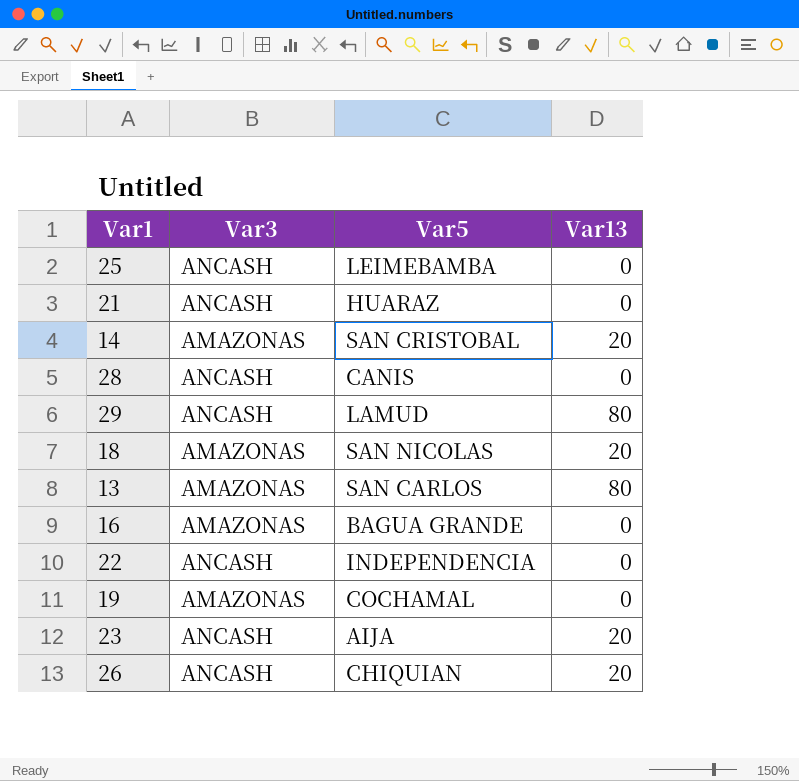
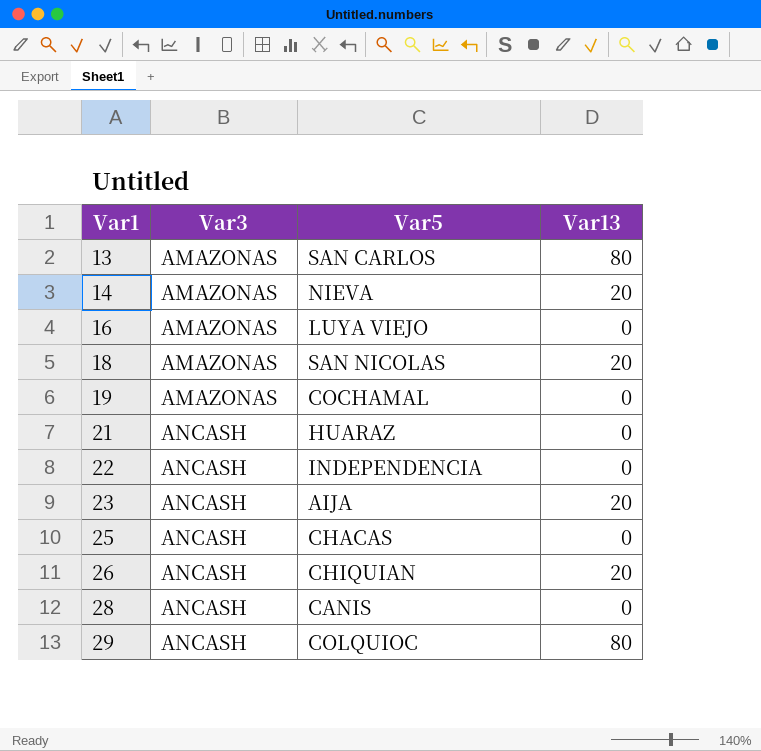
row order: none -> Var1 ascending
14 | Var5: SAN CRISTOBAL -> NIEVA
16 | Var5: BAGUA GRANDE -> LUYA VIEJO
25 | Var5: LEIMEBAMBA -> CHACAS
29 | Var5: LAMUD -> COLQUIOC

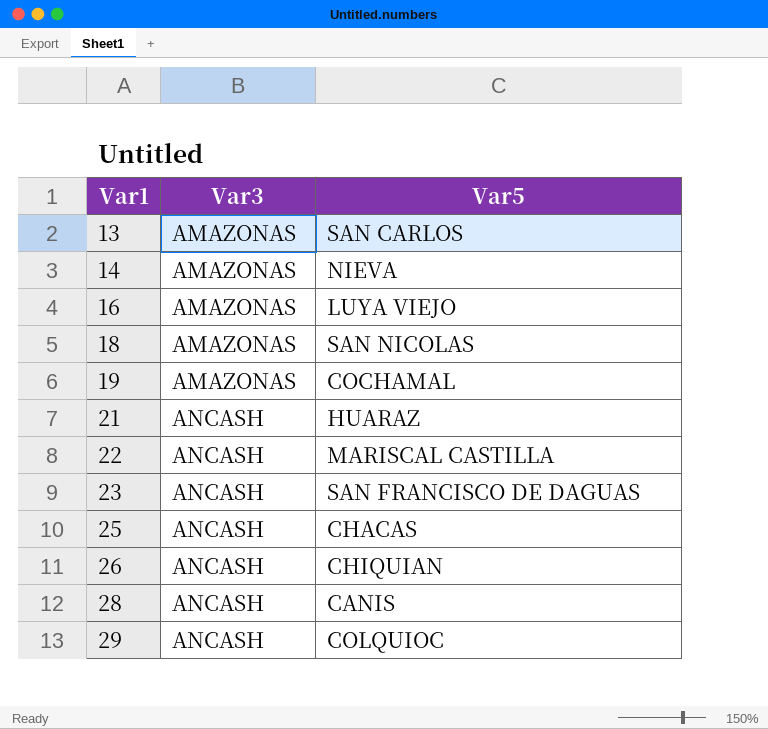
column Var13 | position: 4 -> none
22 | Var5: INDEPENDENCIA -> MARISCAL CASTILLA
23 | Var5: AIJA -> SAN FRANCISCO DE DAGUAS

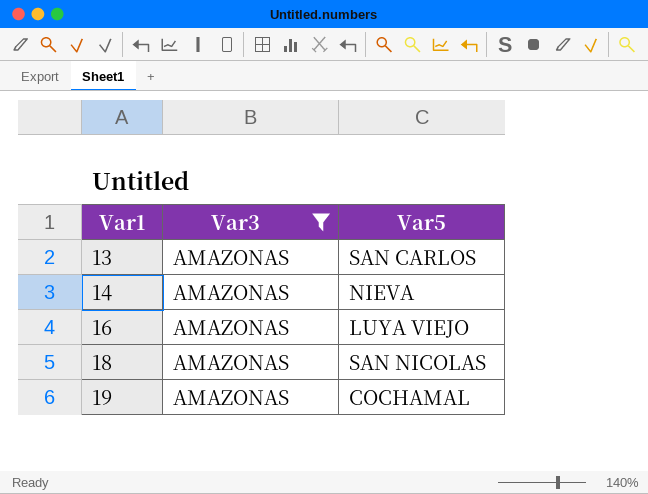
filter: none -> Var3 = AMAZONAS

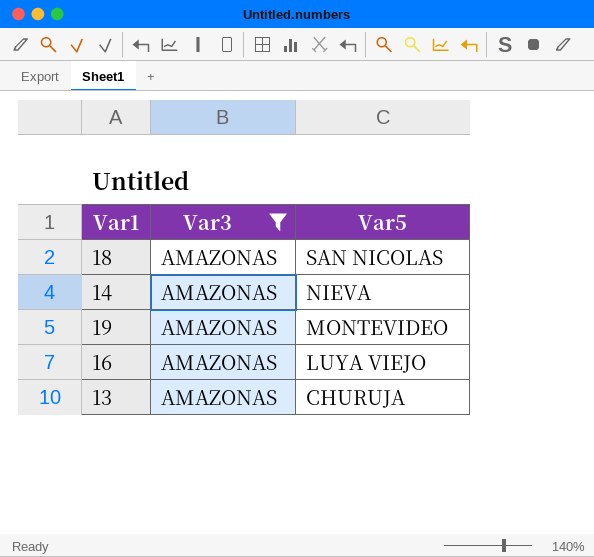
row order: Var1 ascending -> Var5 descending
19 | Var5: COCHAMAL -> MONTEVIDEO
13 | Var5: SAN CARLOS -> CHURUJA

